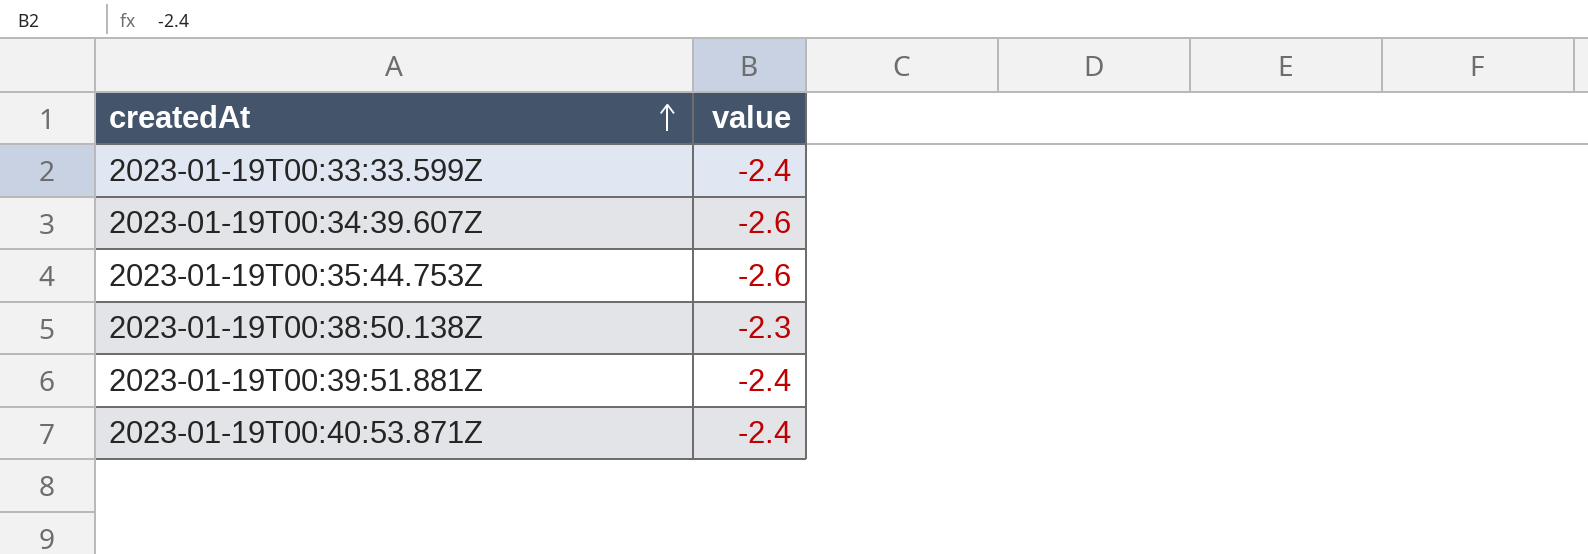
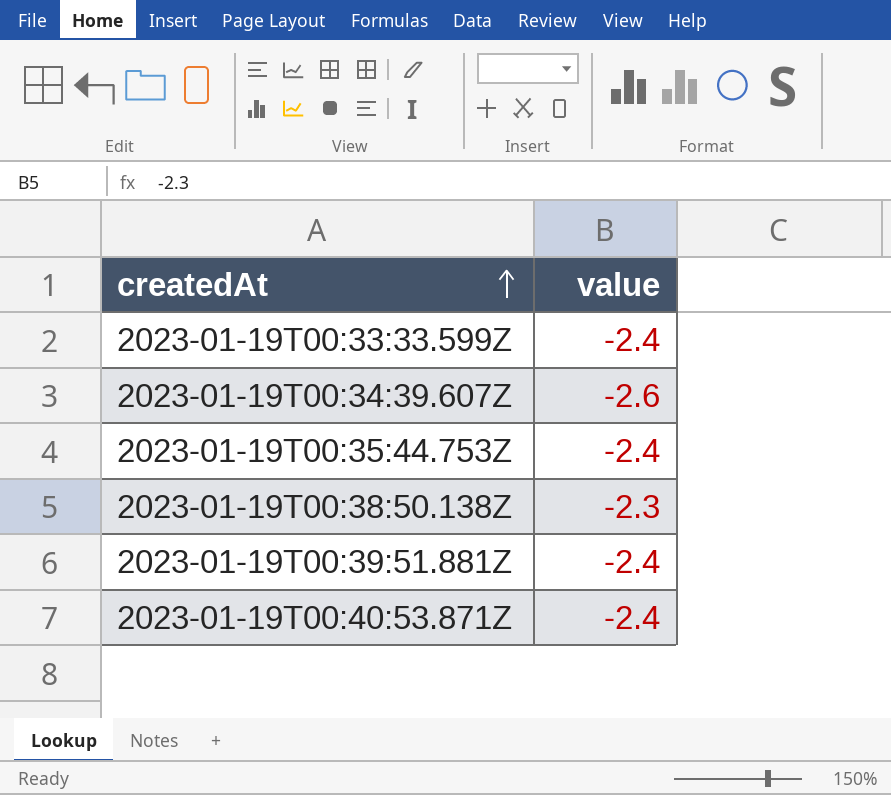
2023-01-19T00:35:44.753Z | value: -2.6 -> -2.4

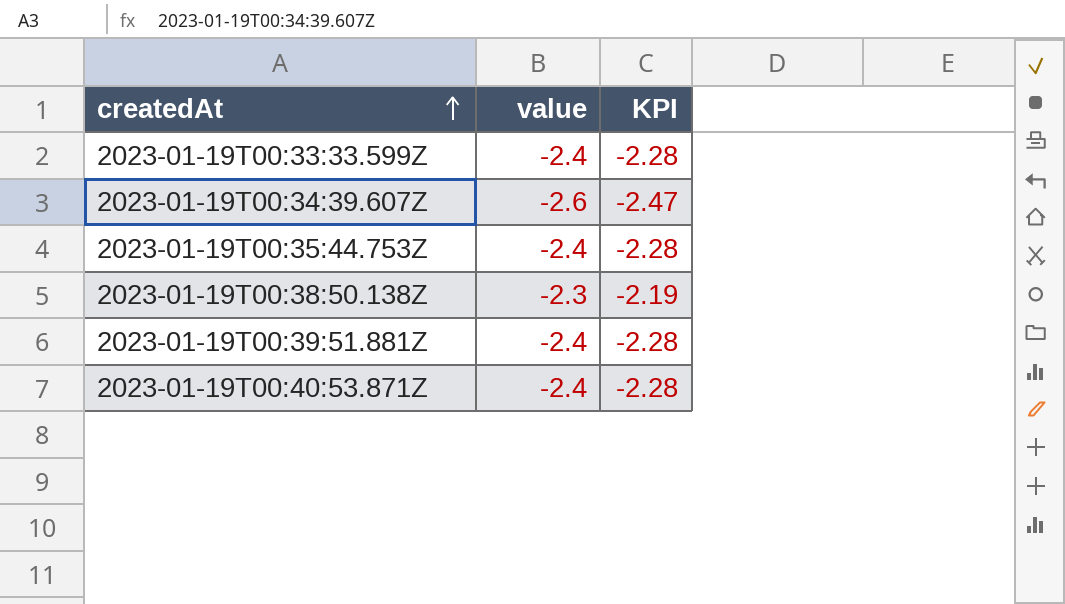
column KPI | formula: none -> [value] * 0.95

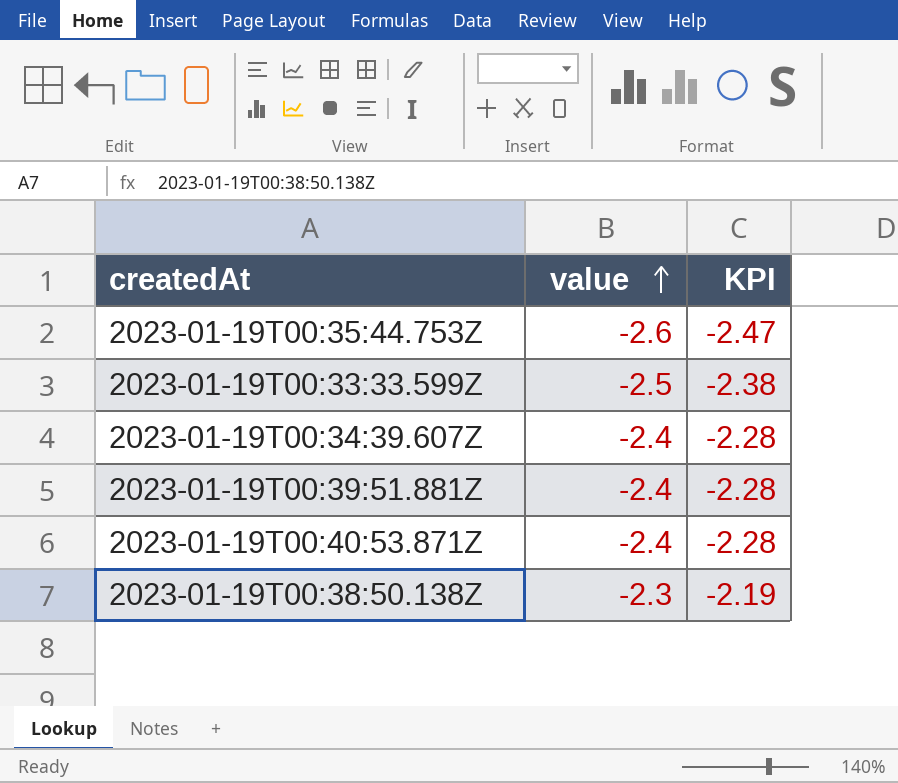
row order: createdAt ascending -> value ascending
2023-01-19T00:35:44.753Z | value: -2.4 -> -2.6
2023-01-19T00:35:44.753Z | KPI: -2.28 -> -2.47
2023-01-19T00:33:33.599Z | value: -2.4 -> -2.5
2023-01-19T00:33:33.599Z | KPI: -2.28 -> -2.38
2023-01-19T00:34:39.607Z | value: -2.6 -> -2.4
2023-01-19T00:34:39.607Z | KPI: -2.47 -> -2.28

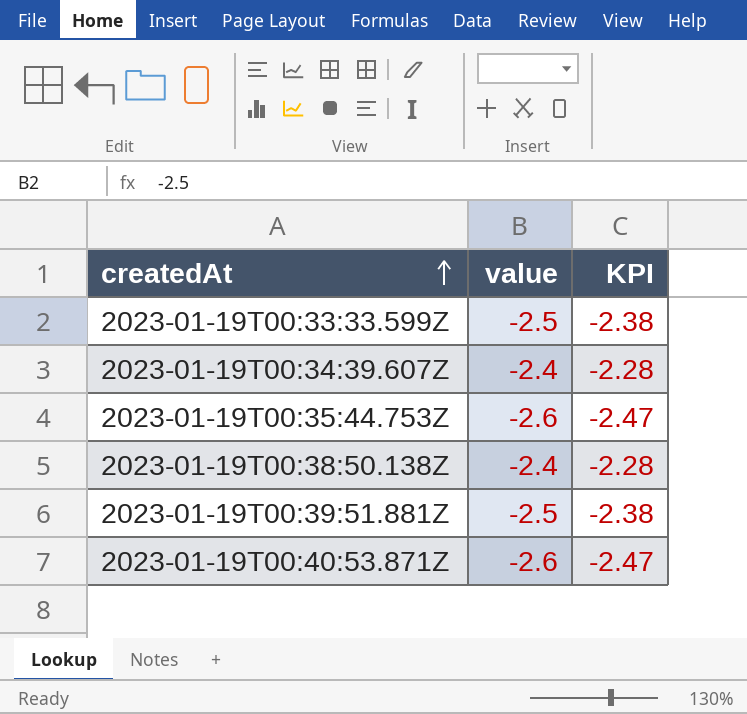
row order: value ascending -> createdAt ascending
2023-01-19T00:38:50.138Z | value: -2.3 -> -2.4
2023-01-19T00:38:50.138Z | KPI: -2.19 -> -2.28
2023-01-19T00:39:51.881Z | value: -2.4 -> -2.5
2023-01-19T00:39:51.881Z | KPI: -2.28 -> -2.38
2023-01-19T00:40:53.871Z | value: -2.4 -> -2.6
2023-01-19T00:40:53.871Z | KPI: -2.28 -> -2.47

